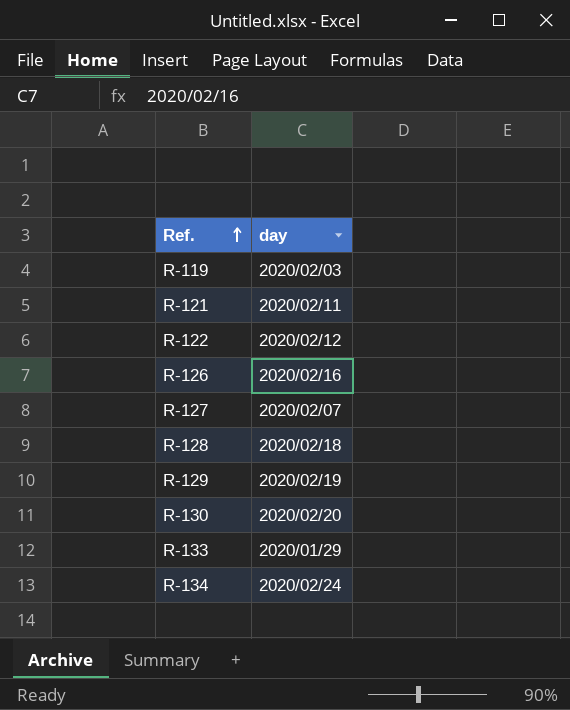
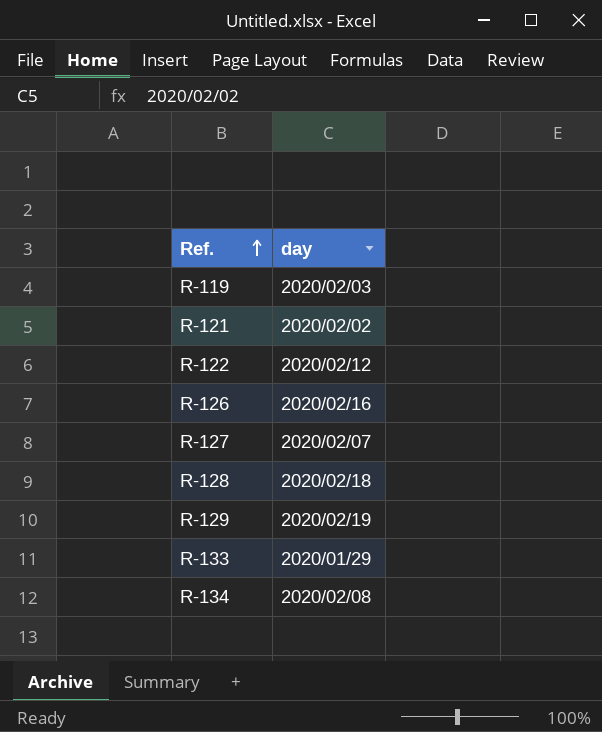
row R-130: 2020/02/20 -> none
R-121 | day: 2020/02/11 -> 2020/02/02
R-134 | day: 2020/02/24 -> 2020/02/08

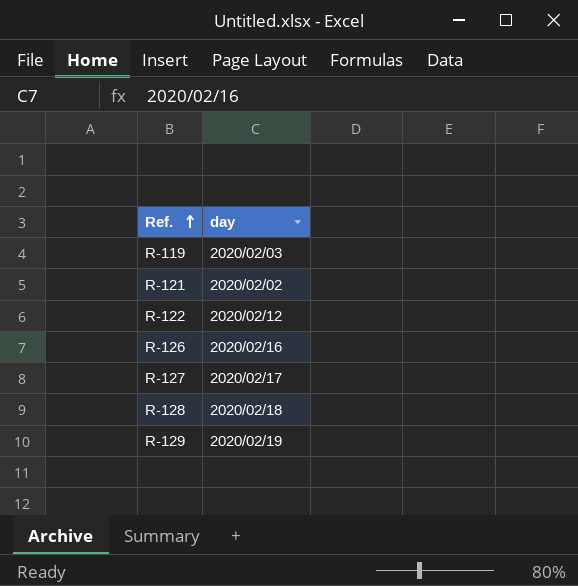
row R-133: 2020/01/29 -> none
row R-134: 2020/02/08 -> none
R-127 | day: 2020/02/07 -> 2020/02/17

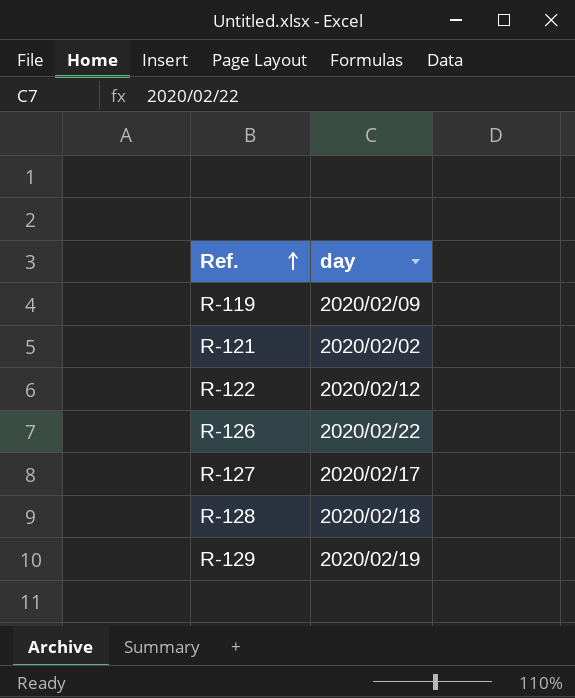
R-119 | day: 2020/02/03 -> 2020/02/09
R-126 | day: 2020/02/16 -> 2020/02/22

